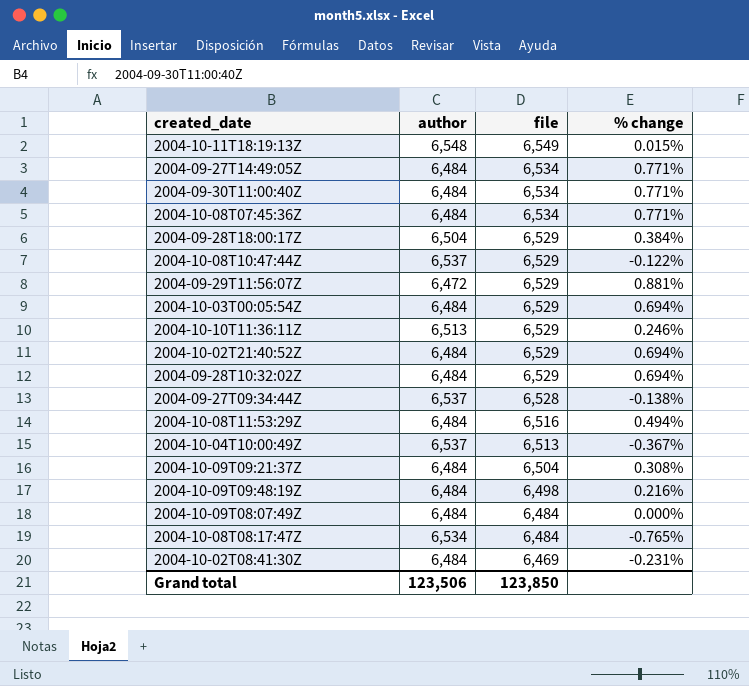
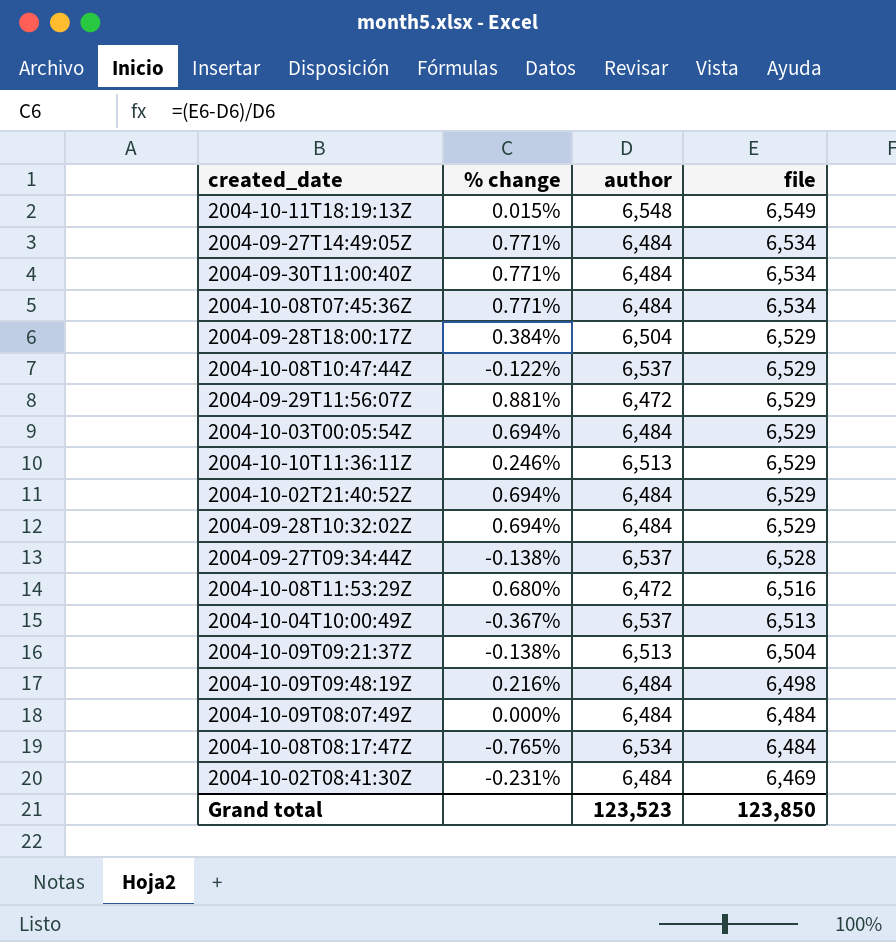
column % change | position: 4 -> 2
2004-10-08T11:53:29Z | % change: 0.494% -> 0.680%
2004-10-08T11:53:29Z | author: 6,484 -> 6,472
2004-10-09T09:21:37Z | % change: 0.308% -> -0.138%
2004-10-09T09:21:37Z | author: 6,484 -> 6,513
Grand total | author: 123,506 -> 123,523

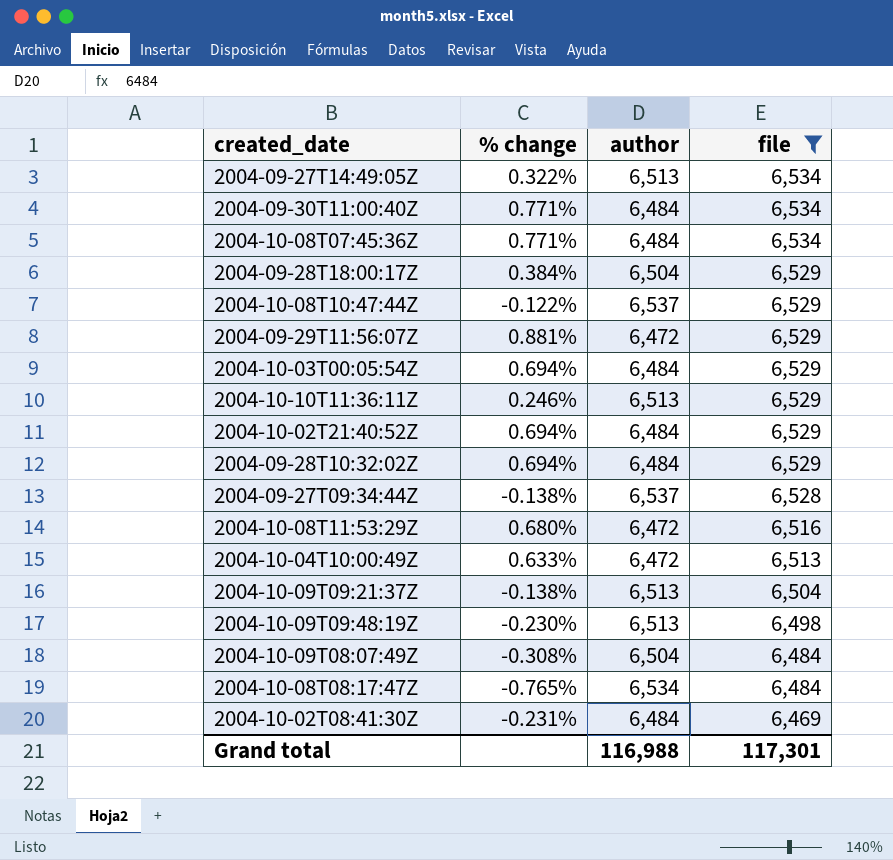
filter: none -> file != 6,549
2004-09-27T14:49:05Z | % change: 0.771% -> 0.322%
2004-09-27T14:49:05Z | author: 6,484 -> 6,513
2004-10-04T10:00:49Z | % change: -0.367% -> 0.633%
2004-10-04T10:00:49Z | author: 6,537 -> 6,472
2004-10-09T09:48:19Z | % change: 0.216% -> -0.230%
2004-10-09T09:48:19Z | author: 6,484 -> 6,513
2004-10-09T08:07:49Z | % change: 0.000% -> -0.308%
2004-10-09T08:07:49Z | author: 6,484 -> 6,504
Grand total | author: 123,523 -> 116,988
Grand total | file: 123,850 -> 117,301

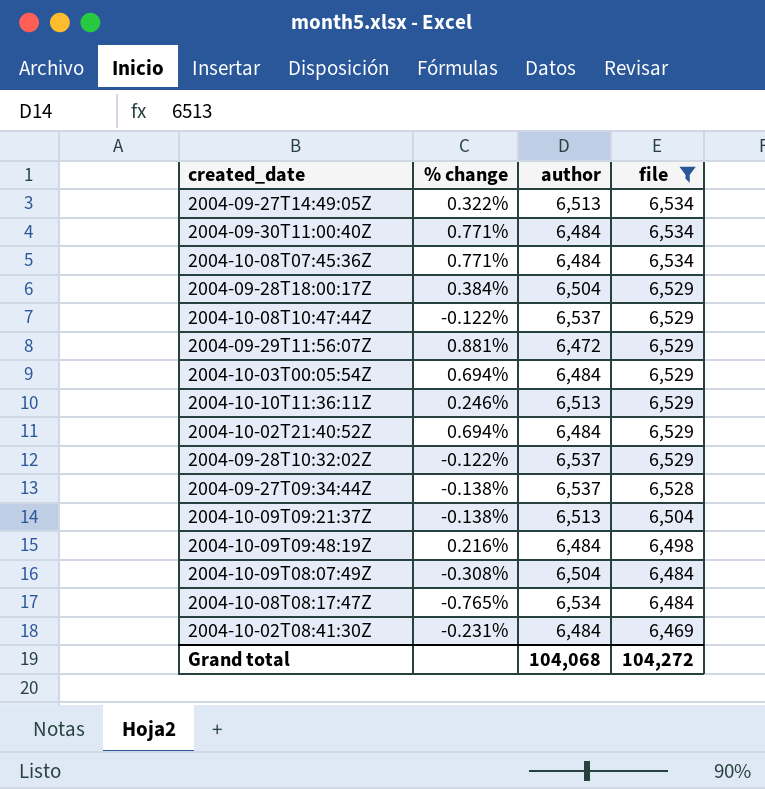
row 2004-10-08T11:53:29Z: 0.680% | 6,472 | 6,516 -> none
row 2004-10-04T10:00:49Z: 0.633% | 6,472 | 6,513 -> none
2004-09-28T10:32:02Z | % change: 0.694% -> -0.122%
2004-09-28T10:32:02Z | author: 6,484 -> 6,537
2004-10-09T09:48:19Z | % change: -0.230% -> 0.216%
2004-10-09T09:48:19Z | author: 6,513 -> 6,484
Grand total | author: 116,988 -> 104,068
Grand total | file: 117,301 -> 104,272

